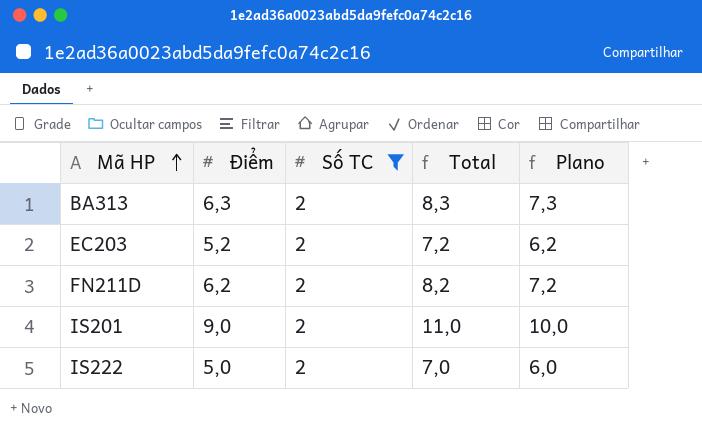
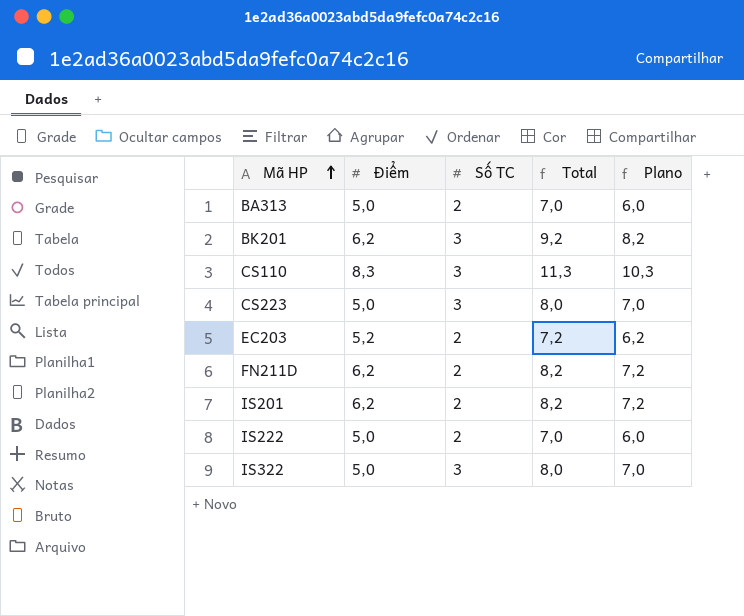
filter: Số TC = 2 -> none
BA313 | Điểm: 6,3 -> 5,0
BA313 | Total: 8,3 -> 7,0
BA313 | Plano: 7,3 -> 6,0
IS201 | Điểm: 9,0 -> 6,2
IS201 | Total: 11,0 -> 8,2
IS201 | Plano: 10,0 -> 7,2

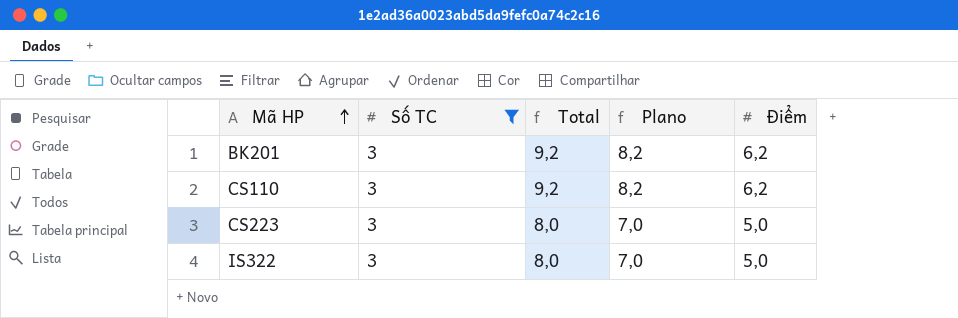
filter: none -> Số TC = 3
column Điểm | position: 2 -> 5
CS110 | Total: 11,3 -> 9,2
CS110 | Plano: 10,3 -> 8,2
CS110 | Điểm: 8,3 -> 6,2

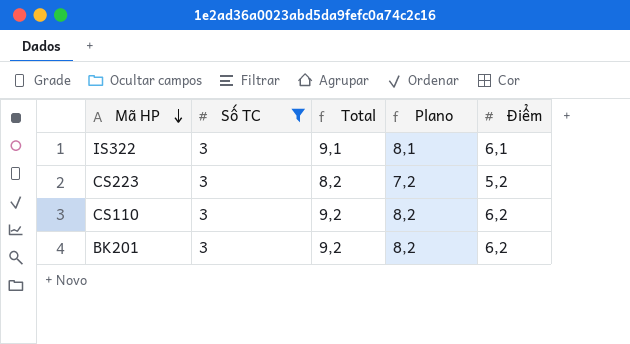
row order: Mã HP ascending -> Mã HP descending
IS322 | Total: 8,0 -> 9,1
IS322 | Plano: 7,0 -> 8,1
IS322 | Điểm: 5,0 -> 6,1
CS223 | Total: 8,0 -> 8,2
CS223 | Plano: 7,0 -> 7,2
CS223 | Điểm: 5,0 -> 5,2

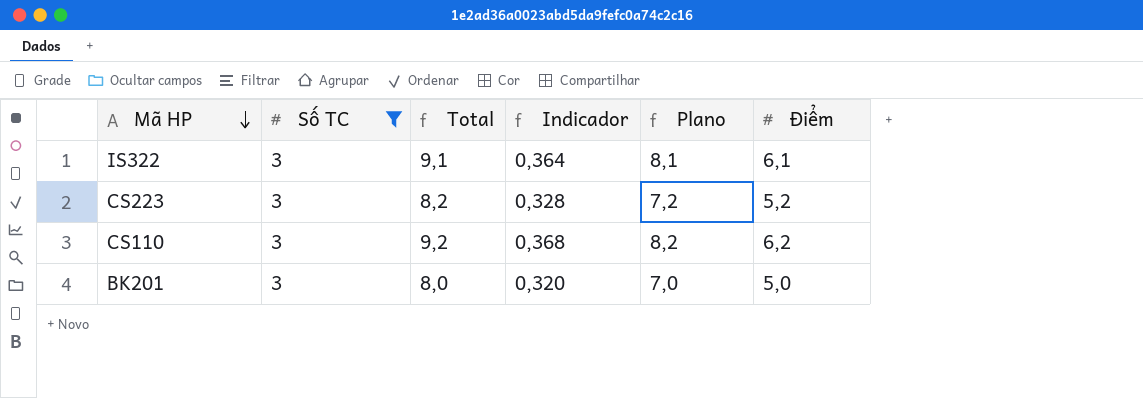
column Indicador | formula: none -> [Total] * 0,04
BK201 | Total: 9,2 -> 8,0
BK201 | Plano: 8,2 -> 7,0
BK201 | Điểm: 6,2 -> 5,0

